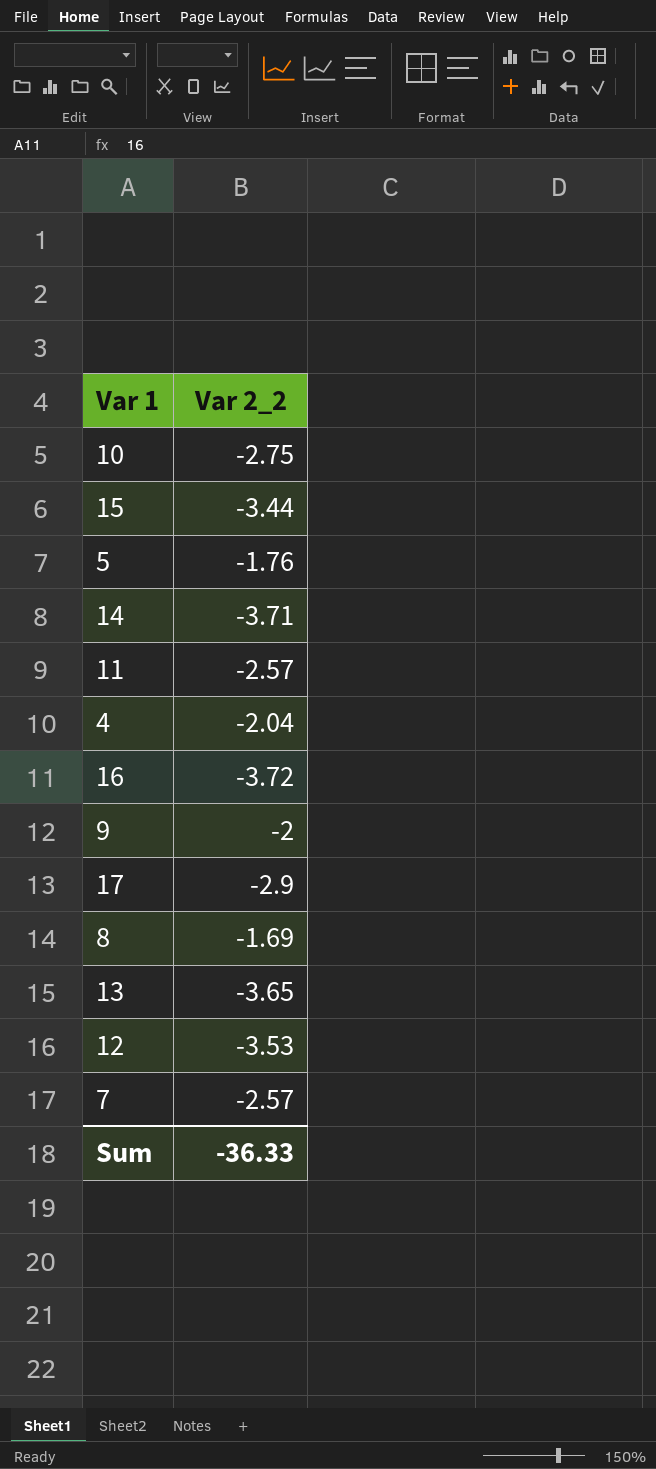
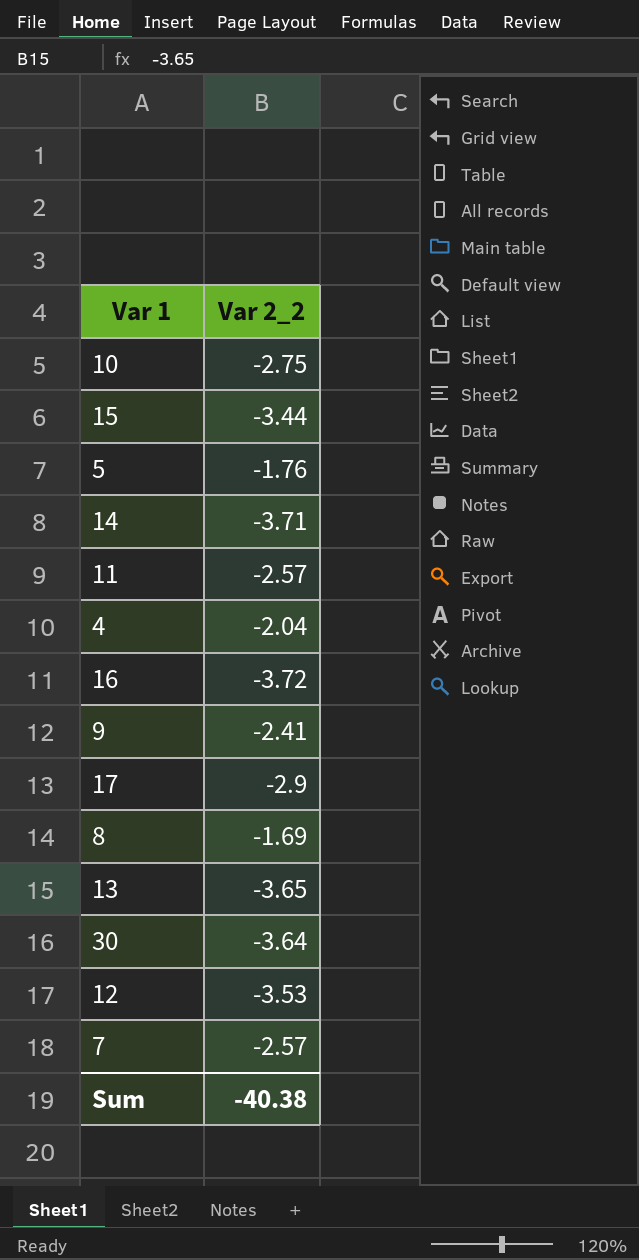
9 | Var 2_2: -2 -> -2.41
row 30: none -> -3.64
Sum | Var 2_2: -36.33 -> -40.38

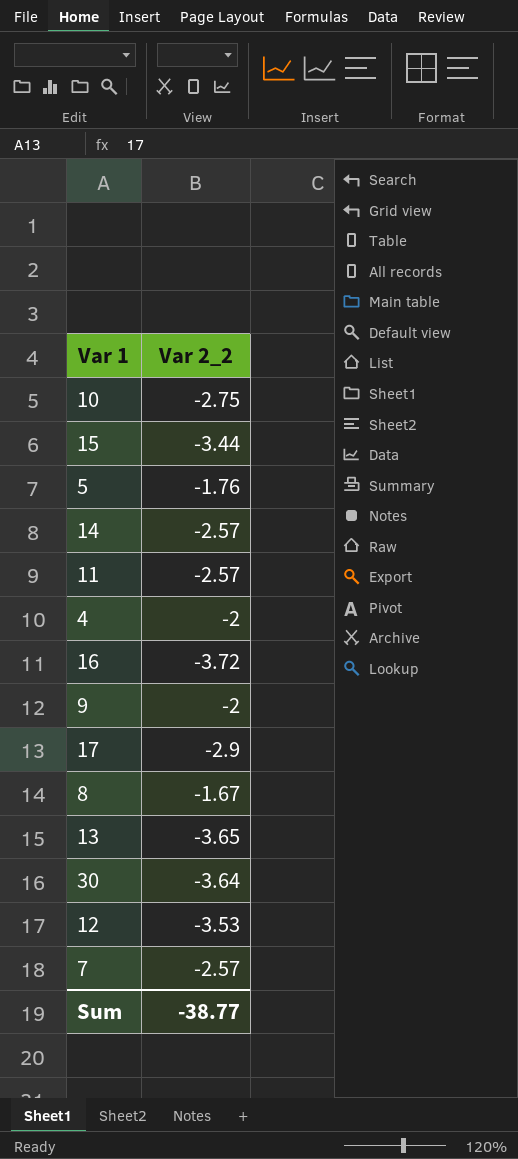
14 | Var 2_2: -3.71 -> -2.57
4 | Var 2_2: -2.04 -> -2
9 | Var 2_2: -2.41 -> -2
8 | Var 2_2: -1.69 -> -1.67
Sum | Var 2_2: -40.38 -> -38.77

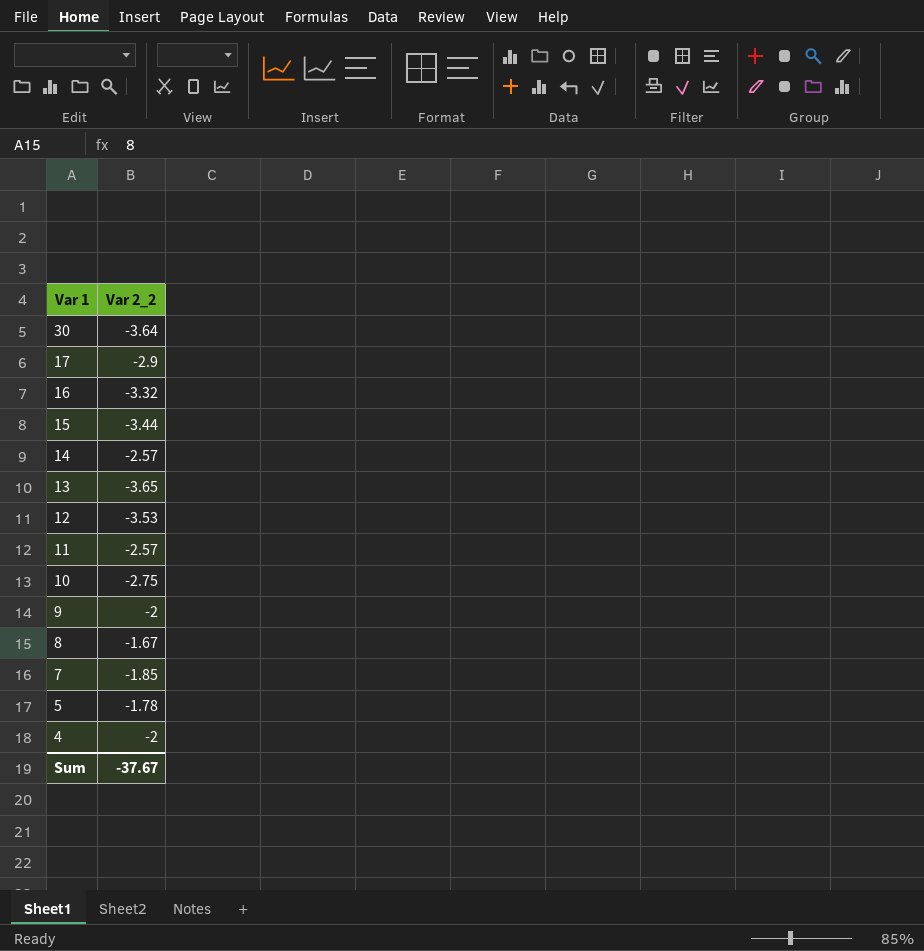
row order: none -> Var 1 descending
16 | Var 2_2: -3.72 -> -3.32
7 | Var 2_2: -2.57 -> -1.85
5 | Var 2_2: -1.76 -> -1.78
Sum | Var 2_2: -38.77 -> -37.67

